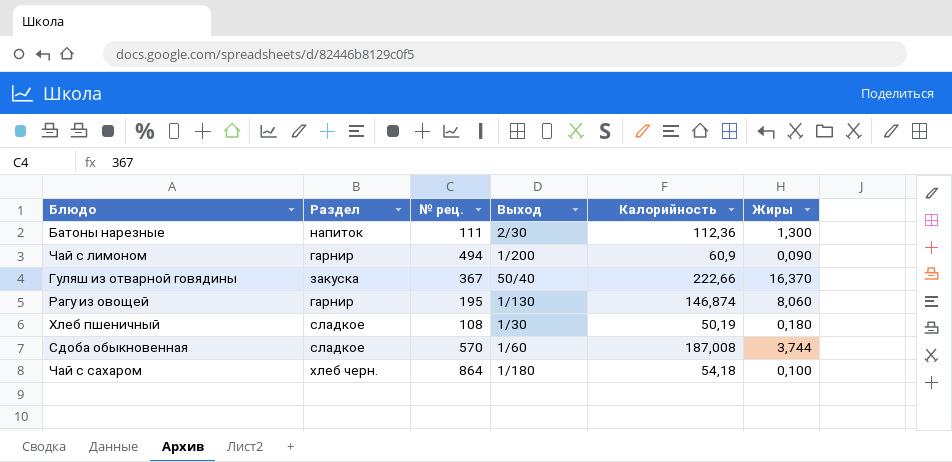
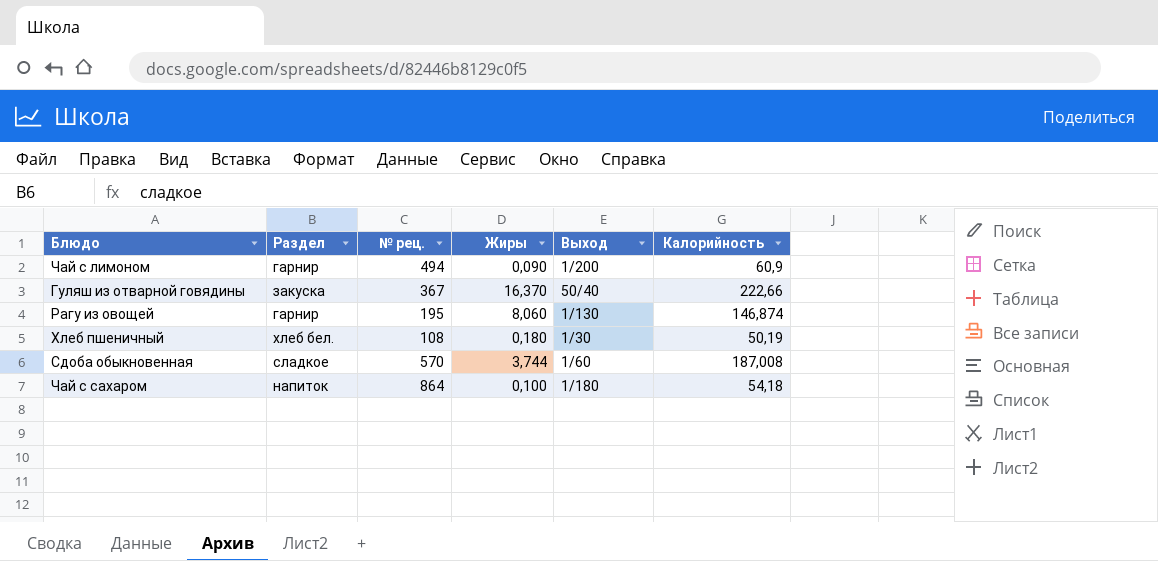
column Жиры | position: 6 -> 4
row Батоны нарезные: напиток | 111 | 2/30 | 112,36 | 1,300 -> none
Хлеб пшеничный | Раздел: сладкое -> хлеб бел.
Чай с сахаром | Раздел: хлеб черн. -> напиток

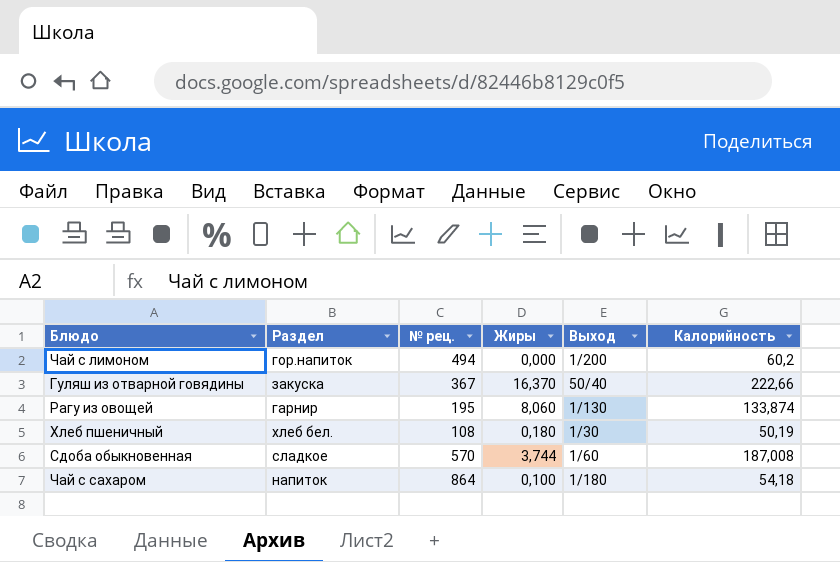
Чай с лимоном | Раздел: гарнир -> гор.напиток
Чай с лимоном | Жиры: 0,090 -> 0,000
Чай с лимоном | Калорийность: 60,9 -> 60,2
Рагу из овощей | Калорийность: 146,874 -> 133,874

